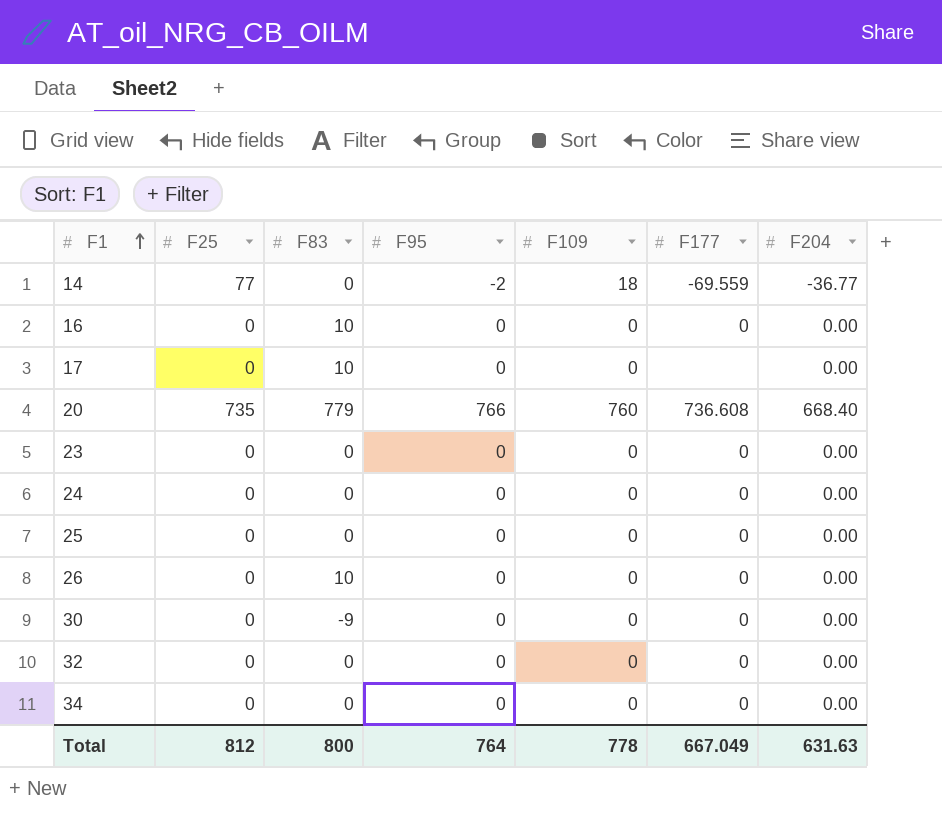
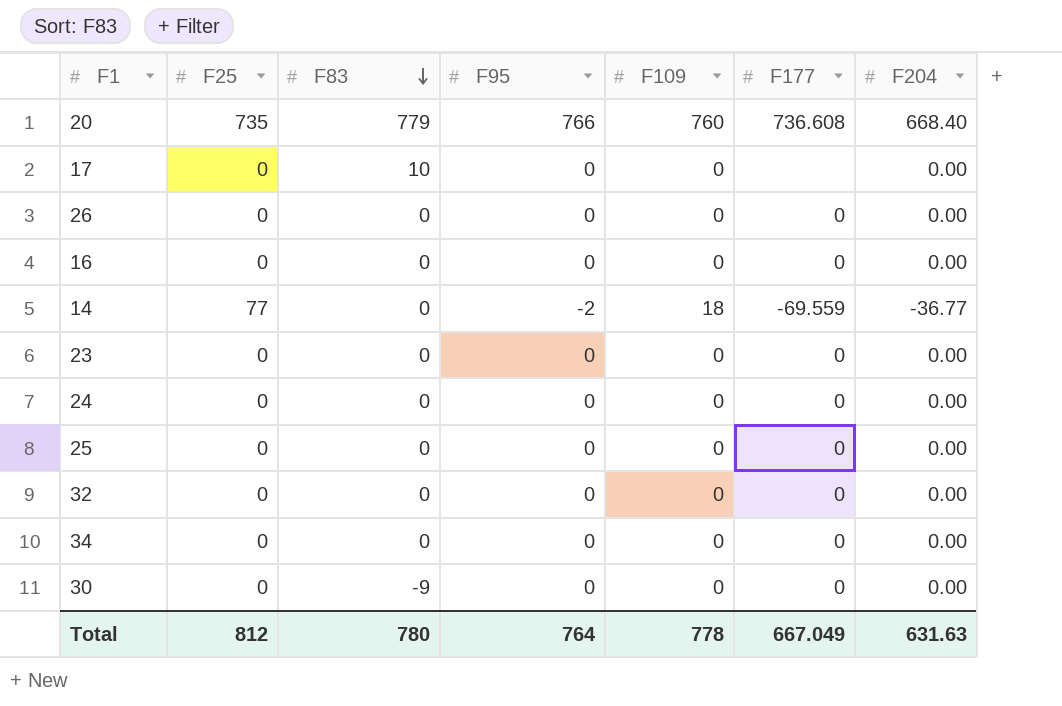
row order: F1 ascending -> F83 descending
26 | F83: 10 -> 0
16 | F83: 10 -> 0
Total | F83: 800 -> 780

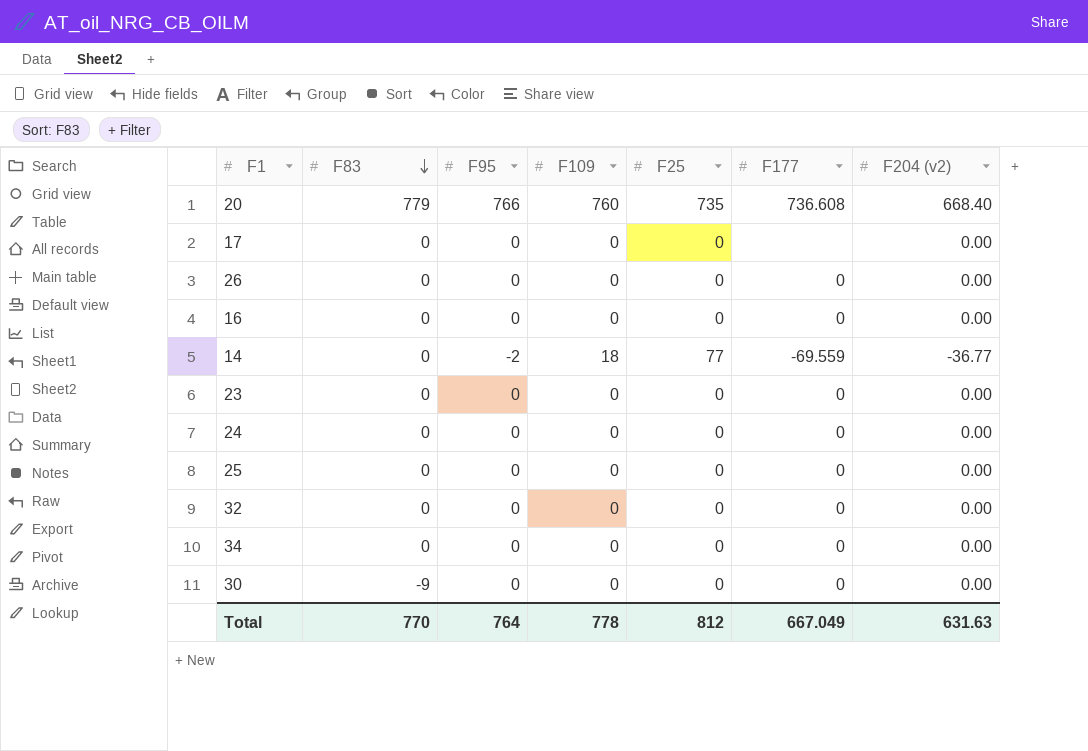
column F25 | position: 2 -> 5
column name: F204 -> F204 (v2)
17 | F83: 10 -> 0
Total | F83: 780 -> 770

